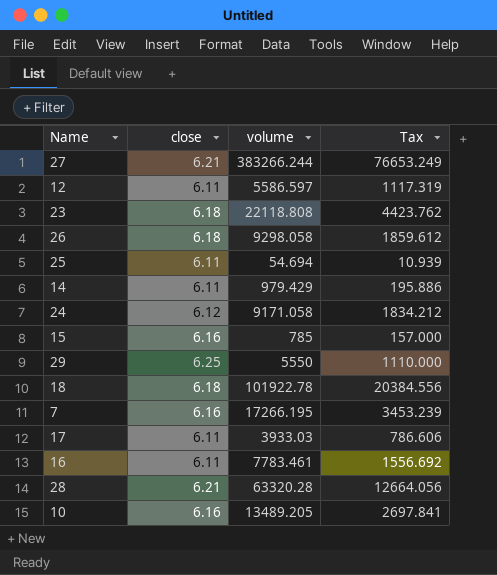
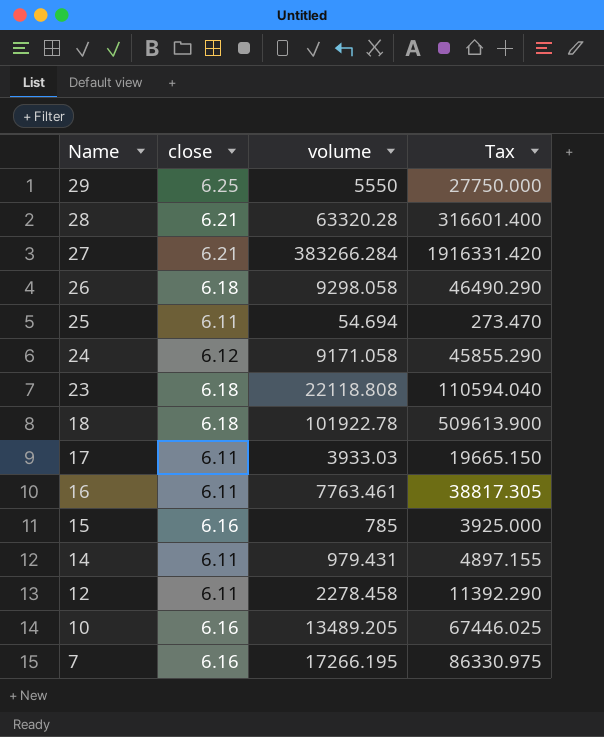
row order: none -> Name descending
column Tax | formula: [volume] * 0.2 -> [volume] * 5
27 | volume: 383266.244 -> 383266.284
16 | volume: 7783.461 -> 7763.461
14 | volume: 979.429 -> 979.431
12 | volume: 5586.597 -> 2278.458

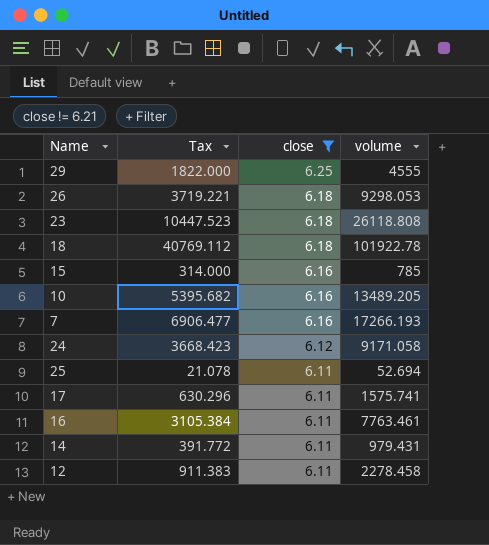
filter: none -> close != 6.21
row order: Name descending -> close descending
column Tax | formula: [volume] * 5 -> [volume] * 0.4
column Tax | position: 4 -> 2
29 | volume: 5550 -> 4555
26 | volume: 9298.058 -> 9298.053
23 | volume: 22118.808 -> 26118.808
7 | volume: 17266.195 -> 17266.193
25 | volume: 54.694 -> 52.694
17 | volume: 3933.03 -> 1575.741

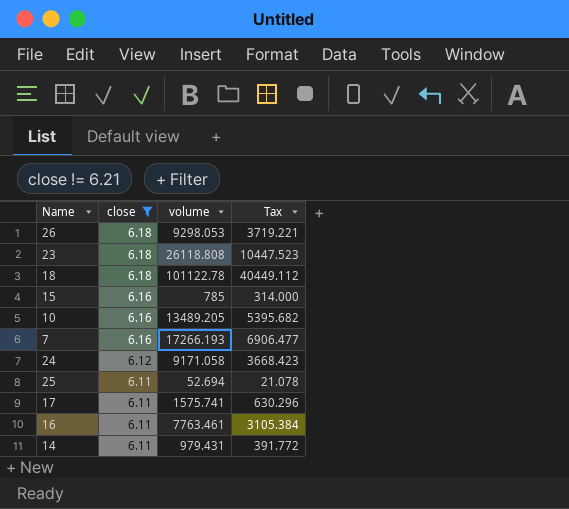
column Tax | position: 2 -> 4
row 29: 1822.000 | 6.25 | 4555 -> none
row 12: 911.383 | 6.11 | 2278.458 -> none
18 | volume: 101922.78 -> 101122.78
18 | Tax: 40769.112 -> 40449.112

